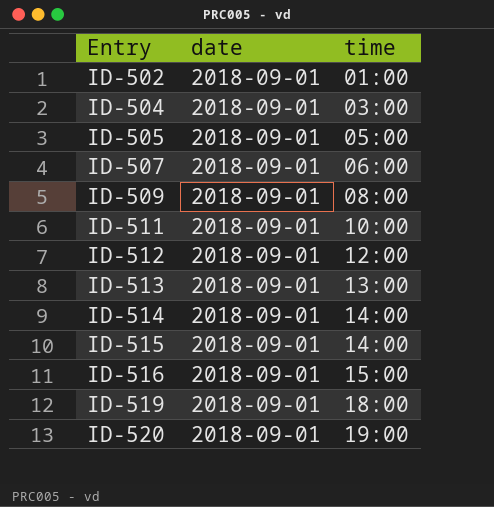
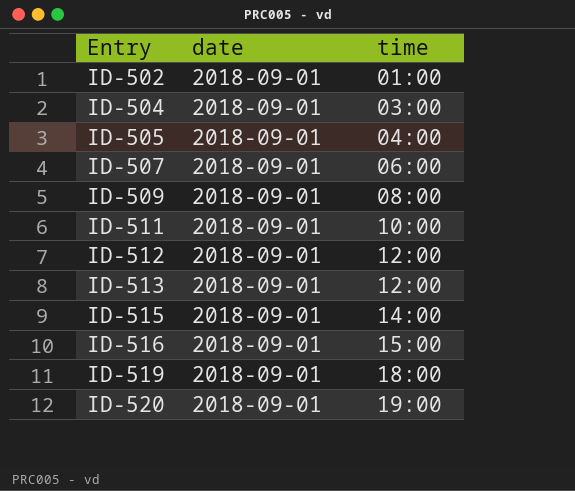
row ID-514: 2018-09-01 | 14:00 -> none
ID-505 | time: 05:00 -> 04:00
ID-513 | time: 13:00 -> 12:00

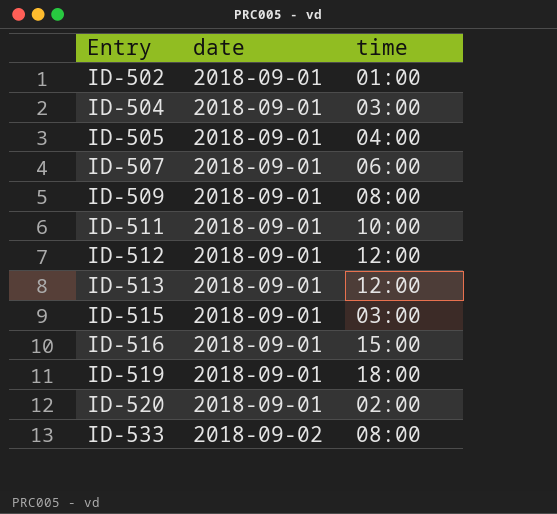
ID-515 | time: 14:00 -> 03:00
ID-520 | time: 19:00 -> 02:00
row ID-533: none -> 2018-09-02 | 08:00

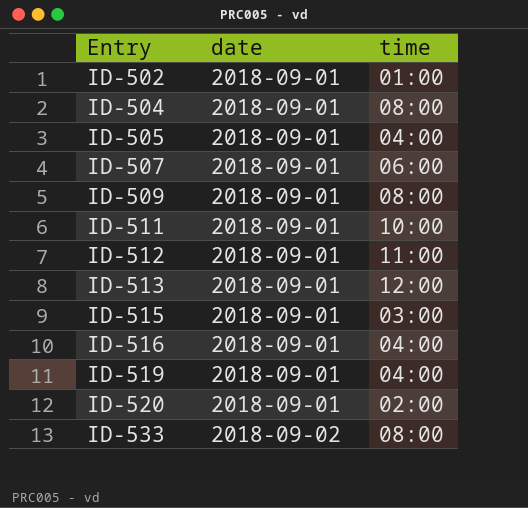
ID-504 | time: 03:00 -> 08:00
ID-512 | time: 12:00 -> 11:00
ID-516 | time: 15:00 -> 04:00
ID-519 | time: 18:00 -> 04:00

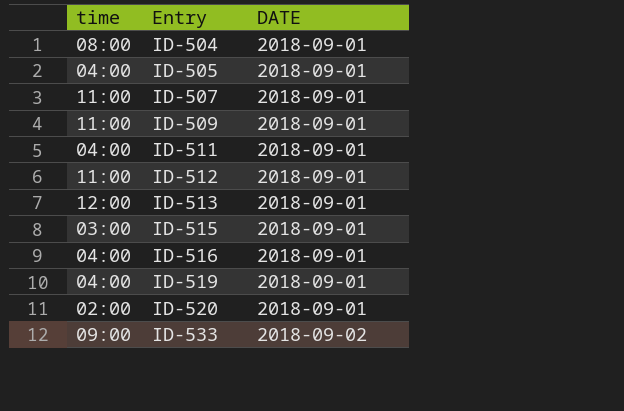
column time | position: 3 -> 1
column name: date -> DATE
row ID-502: 2018-09-01 | 01:00 -> none
ID-507 | time: 06:00 -> 11:00
ID-509 | time: 08:00 -> 11:00
ID-511 | time: 10:00 -> 04:00
ID-533 | time: 08:00 -> 09:00

